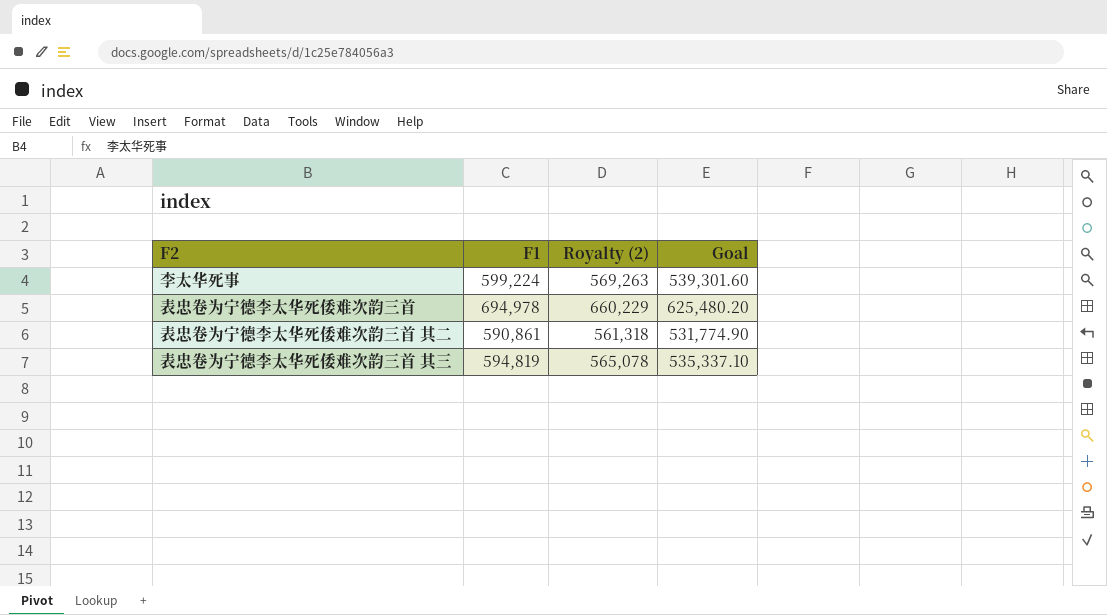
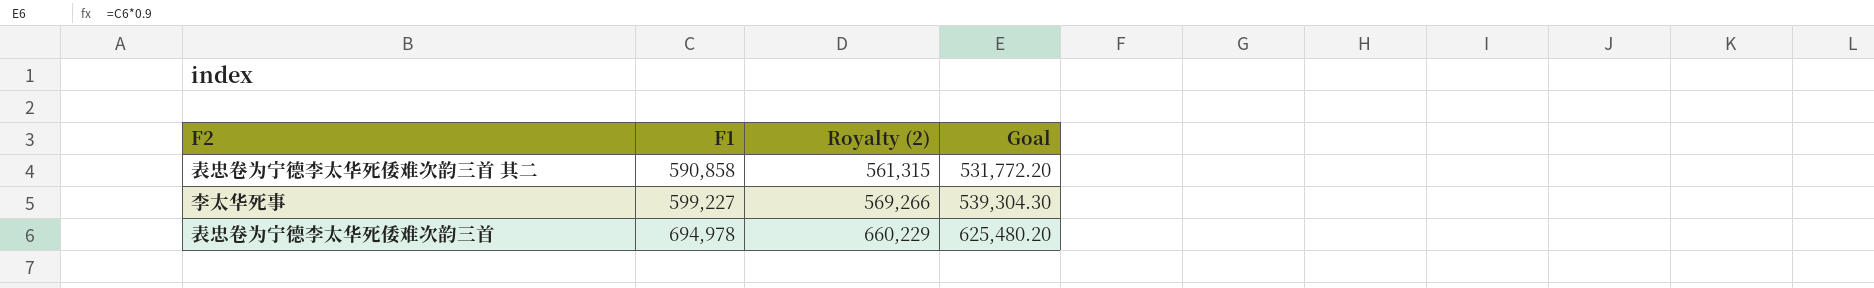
row order: none -> F1 ascending
row 表忠卷为宁德李太华死倭难次韵三首 其三: 594,819 | 565,078 | 535,337.10 -> none
表忠卷为宁德李太华死倭难次韵三首 其二 | F1: 590,861 -> 590,858
表忠卷为宁德李太华死倭难次韵三首 其二 | Royalty (2): 561,318 -> 561,315
表忠卷为宁德李太华死倭难次韵三首 其二 | Goal: 531,774.90 -> 531,772.20
李太华死事 | F1: 599,224 -> 599,227
李太华死事 | Royalty (2): 569,263 -> 569,266
李太华死事 | Goal: 539,301.60 -> 539,304.30

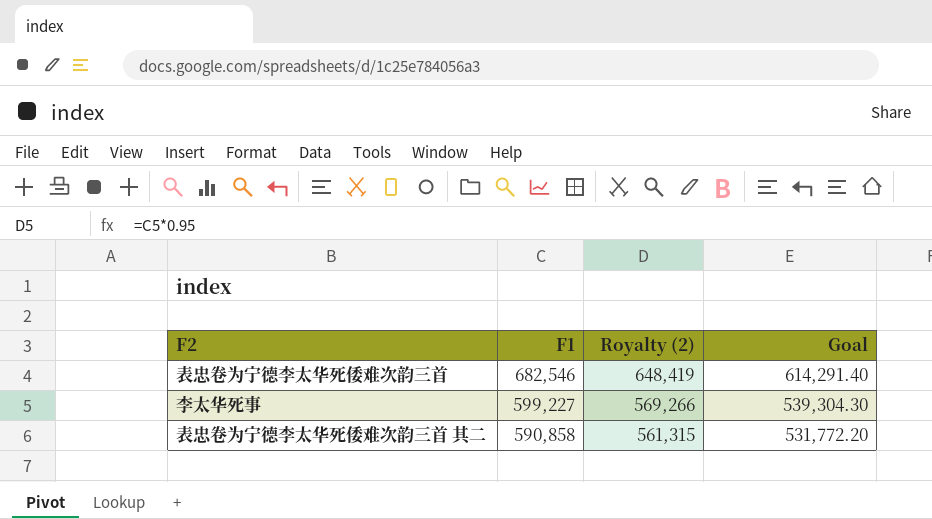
row order: F1 ascending -> F1 descending
表忠卷为宁德李太华死倭难次韵三首 | F1: 694,978 -> 682,546
表忠卷为宁德李太华死倭难次韵三首 | Royalty (2): 660,229 -> 648,419
表忠卷为宁德李太华死倭难次韵三首 | Goal: 625,480.20 -> 614,291.40

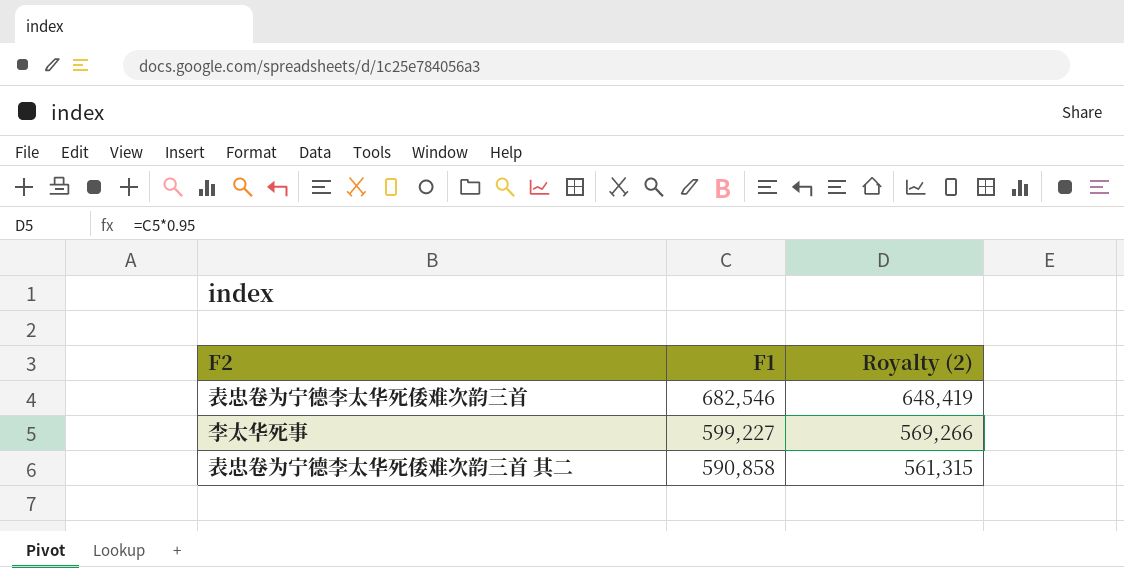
column Goal | formula: [F1] * 0.9 -> none

